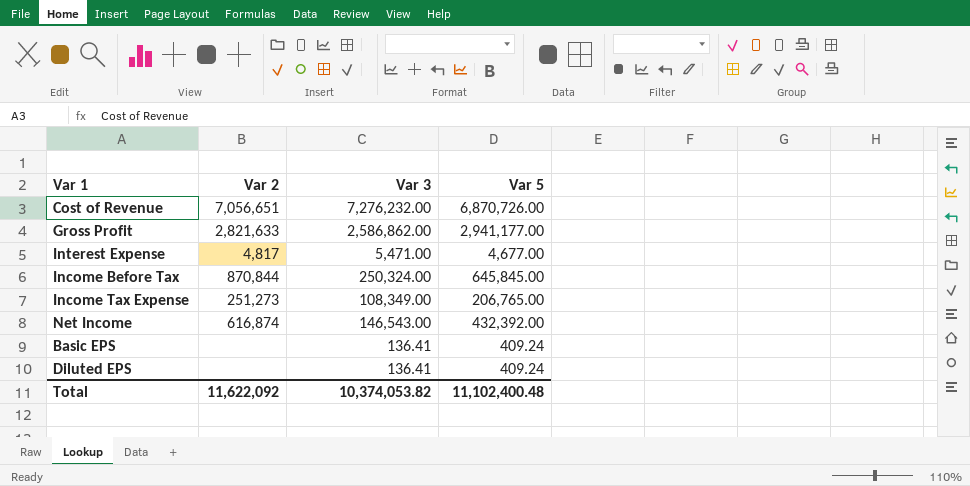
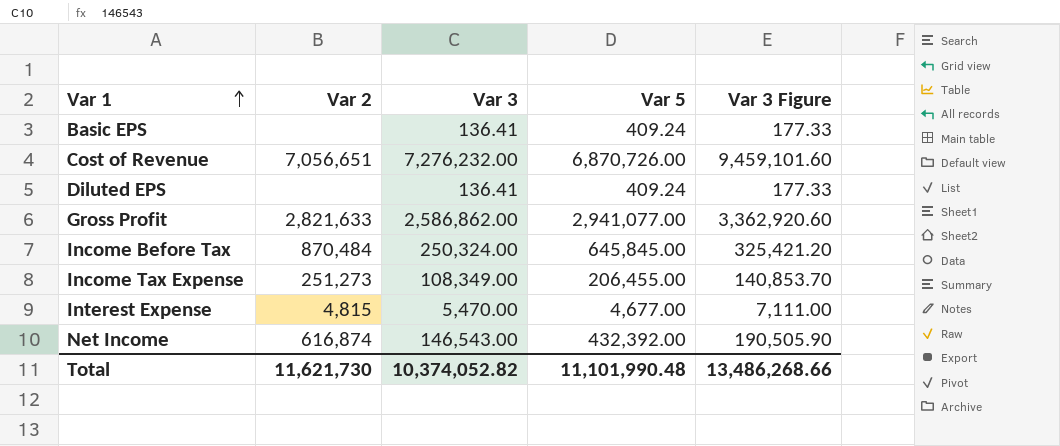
row order: none -> Var 1 ascending
column Var 3 Figure | formula: none -> [Var 3] * 1.3
Gross Profit | Var 5: 2,941,177.00 -> 2,941,077.00
Income Before Tax | Var 2: 870,844 -> 870,484
Income Tax Expense | Var 5: 206,765.00 -> 206,455.00
Interest Expense | Var 2: 4,817 -> 4,815
Interest Expense | Var 3: 5,471.00 -> 5,470.00
Total | Var 2: 11,622,092 -> 11,621,730
Total | Var 3: 10,374,053.82 -> 10,374,052.82
Total | Var 5: 11,102,400.48 -> 11,101,990.48

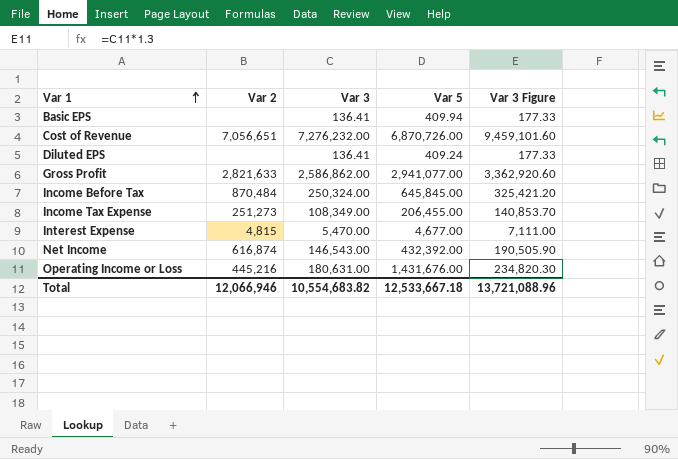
Basic EPS | Var 5: 409.24 -> 409.94
row Operating Income or Loss: none -> 445,216 | 180,631.00 | 1,431,676.00 | 234,820.30
Total | Var 2: 11,621,730 -> 12,066,946
Total | Var 3: 10,374,052.82 -> 10,554,683.82
Total | Var 5: 11,101,990.48 -> 12,533,667.18
Total | Var 3 Figure: 13,486,268.66 -> 13,721,088.96

